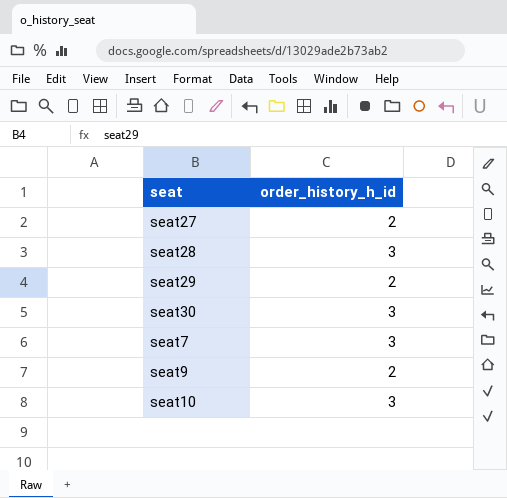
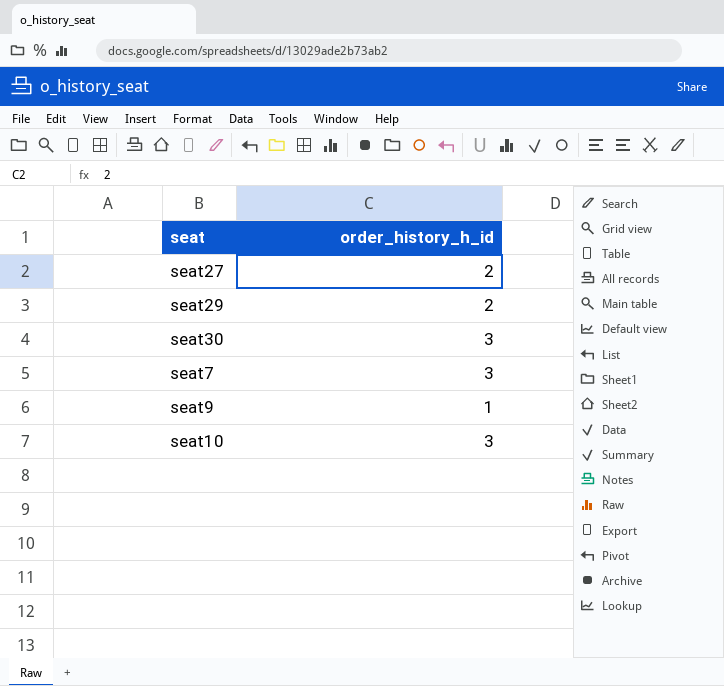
row seat28: 3 -> none
seat9 | order_history_h_id: 2 -> 1

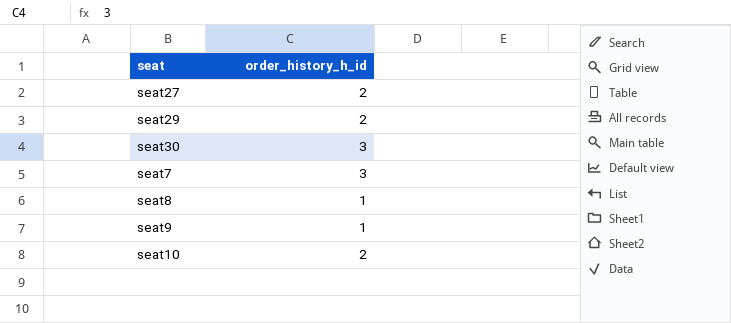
row seat8: none -> 1
seat10 | order_history_h_id: 3 -> 2

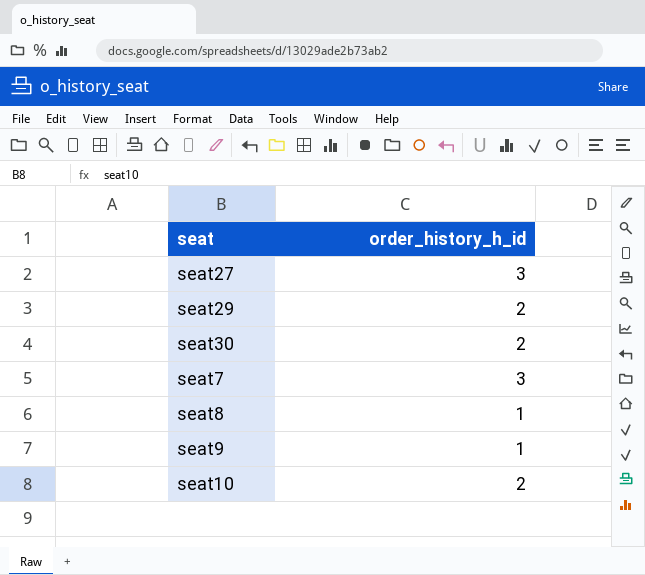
seat27 | order_history_h_id: 2 -> 3
seat30 | order_history_h_id: 3 -> 2

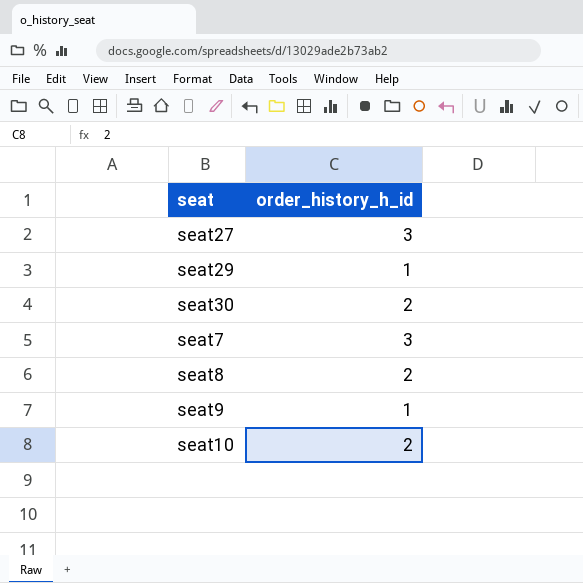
seat29 | order_history_h_id: 2 -> 1
seat8 | order_history_h_id: 1 -> 2

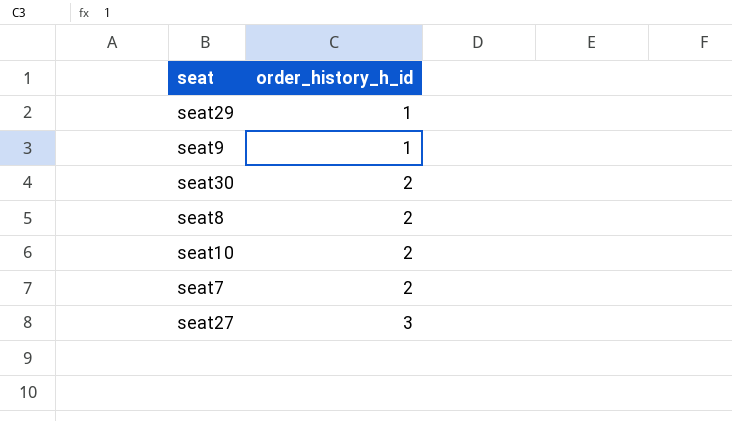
row order: none -> order_history_h_id ascending
seat7 | order_history_h_id: 3 -> 2

